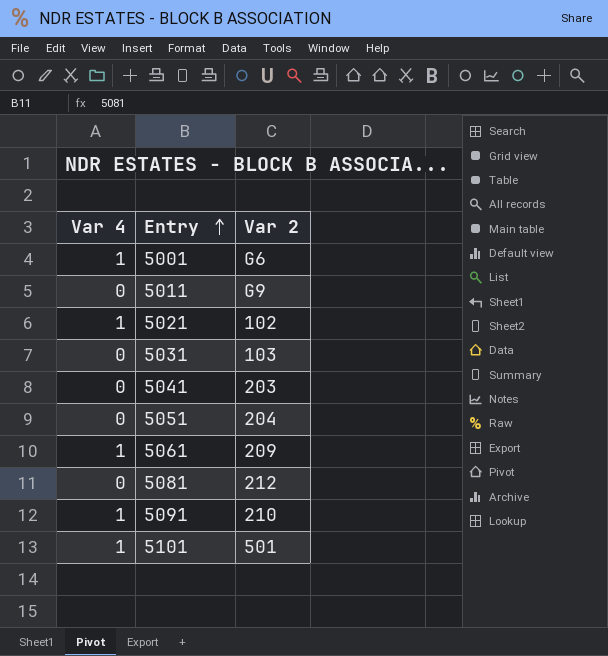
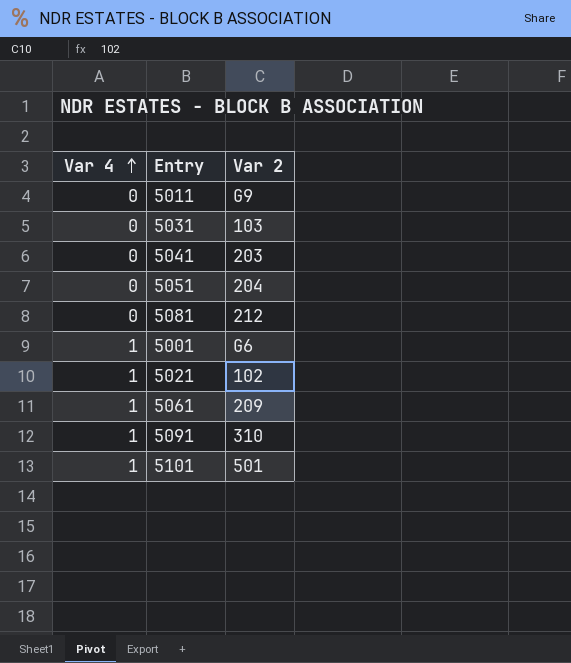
row order: Entry ascending -> Var 4 ascending
5091 | Var 2: 210 -> 310

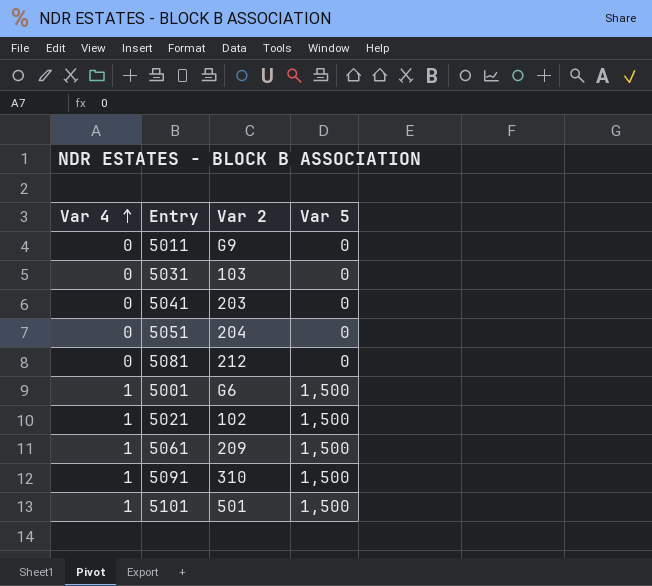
column Var 5 | position: none -> 4

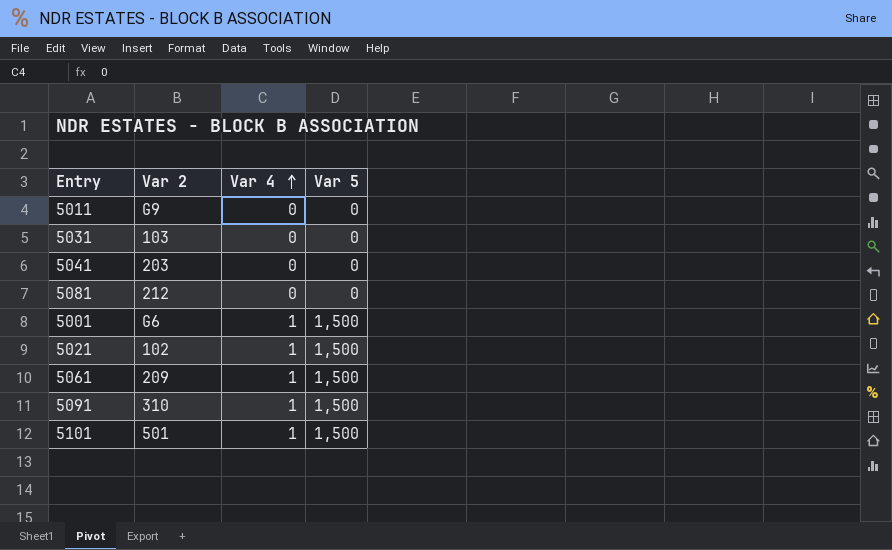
column Var 4 | position: 1 -> 3
row 5051: 0 | 204 | 0 -> none

